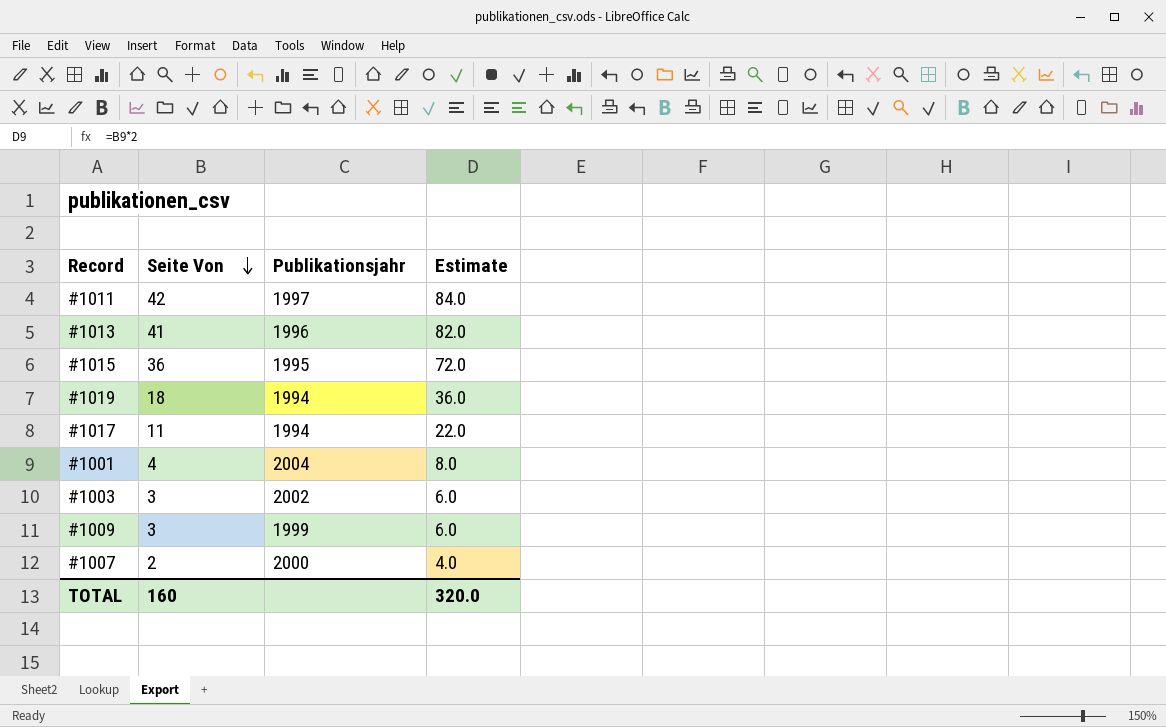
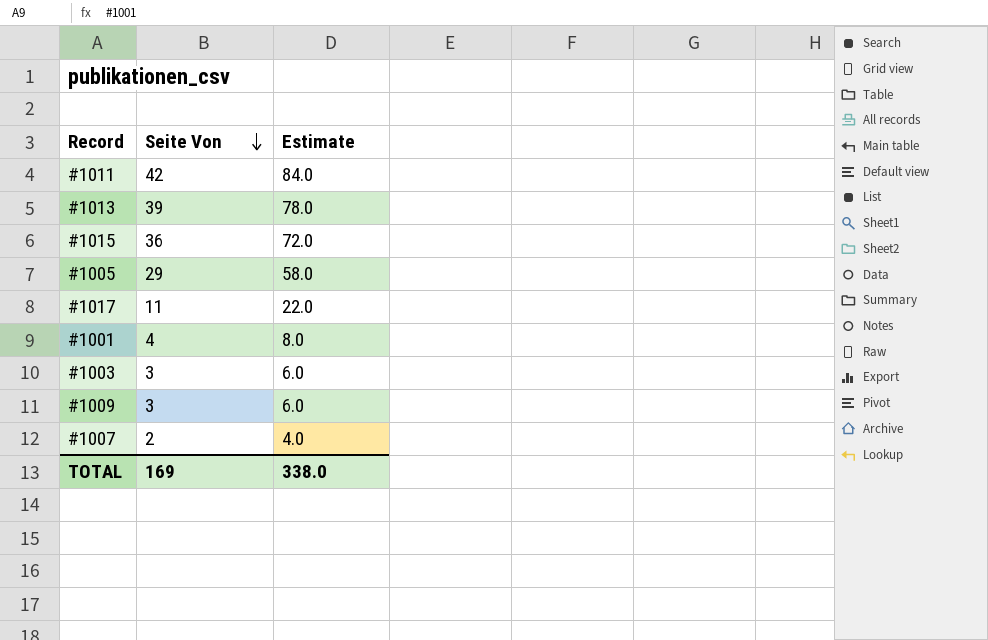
column Publikationsjahr | position: 3 -> none
row #1019: 18 | 1994 | 36.0 -> none
#1013 | Seite Von: 41 -> 39
#1013 | Estimate: 82.0 -> 78.0
row #1005: none -> 29 | 58.0
TOTAL | Seite Von: 160 -> 169
TOTAL | Estimate: 320.0 -> 338.0

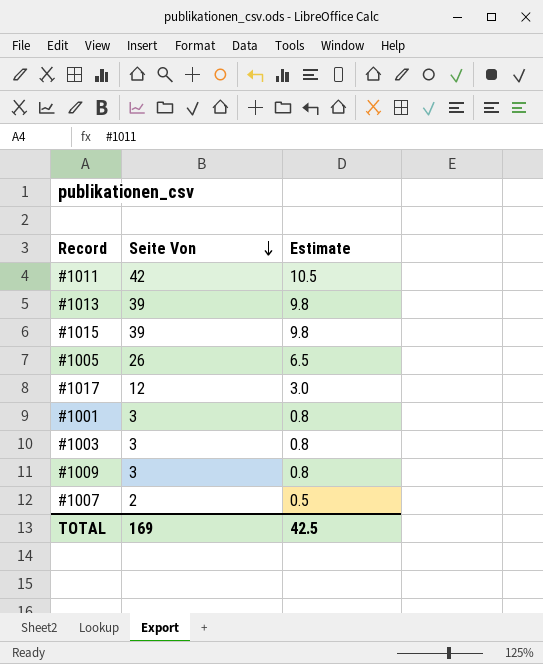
column Estimate | formula: [Seite Von] * 2 -> [Seite Von] * 0.25
#1015 | Seite Von: 36 -> 39
#1005 | Seite Von: 29 -> 26
#1017 | Seite Von: 11 -> 12
#1001 | Seite Von: 4 -> 3
TOTAL | Estimate: 338.0 -> 42.5

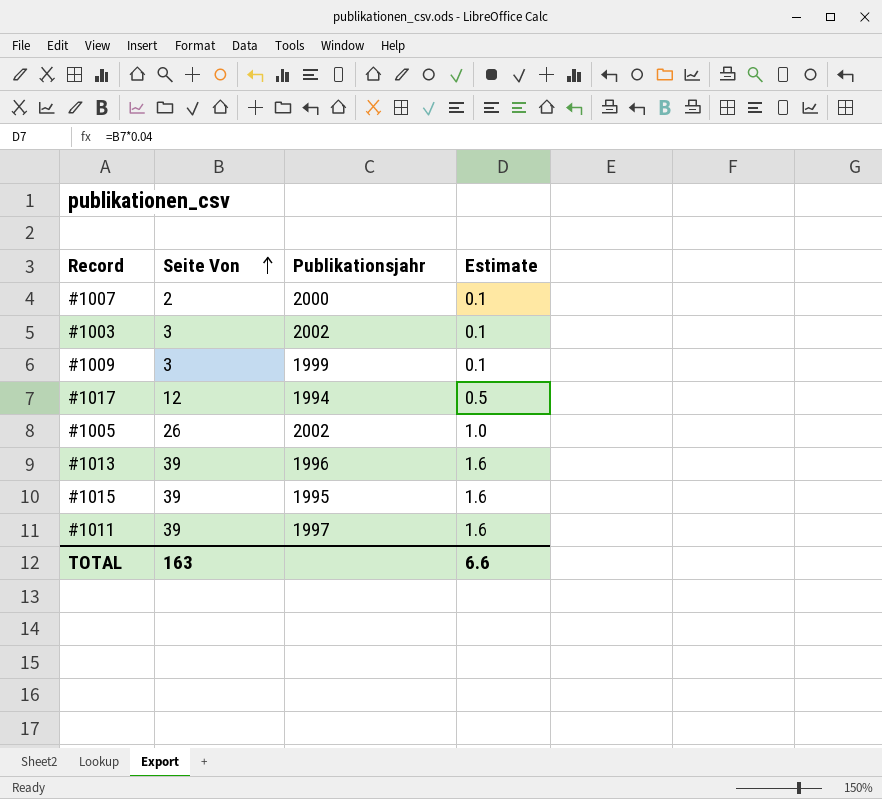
row order: Seite Von descending -> Seite Von ascending
column Publikationsjahr | position: none -> 3
column Estimate | formula: [Seite Von] * 0.25 -> [Seite Von] * 0.04
row #1001: 3 | 0.8 -> none
#1011 | Seite Von: 42 -> 39
TOTAL | Seite Von: 169 -> 163
TOTAL | Estimate: 42.5 -> 6.6

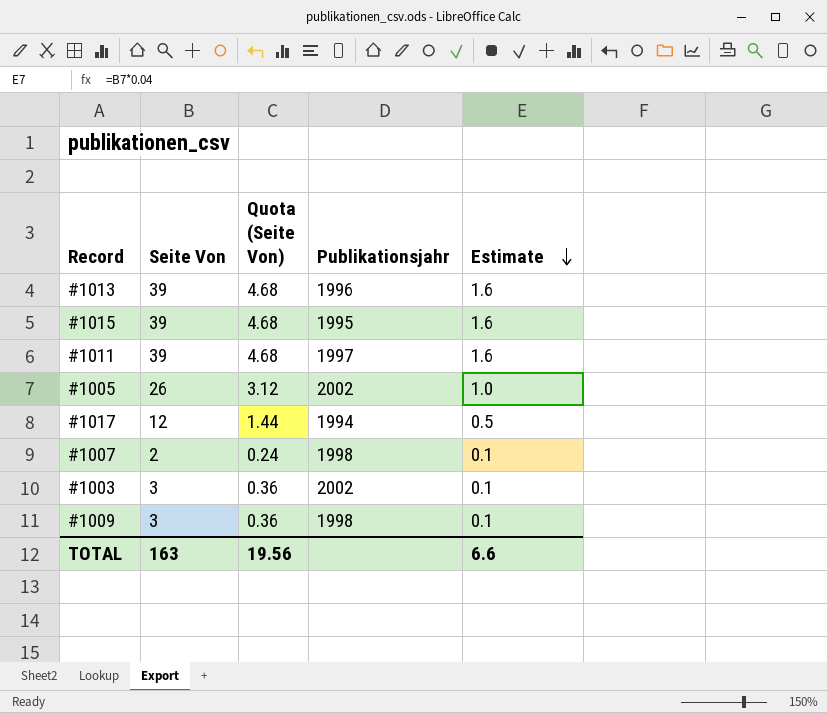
row order: Seite Von ascending -> Estimate descending
column Quota (Seite Von) | formula: none -> [Seite Von] * 0.12
#1007 | Publikationsjahr: 2000 -> 1998
#1009 | Publikationsjahr: 1999 -> 1998

